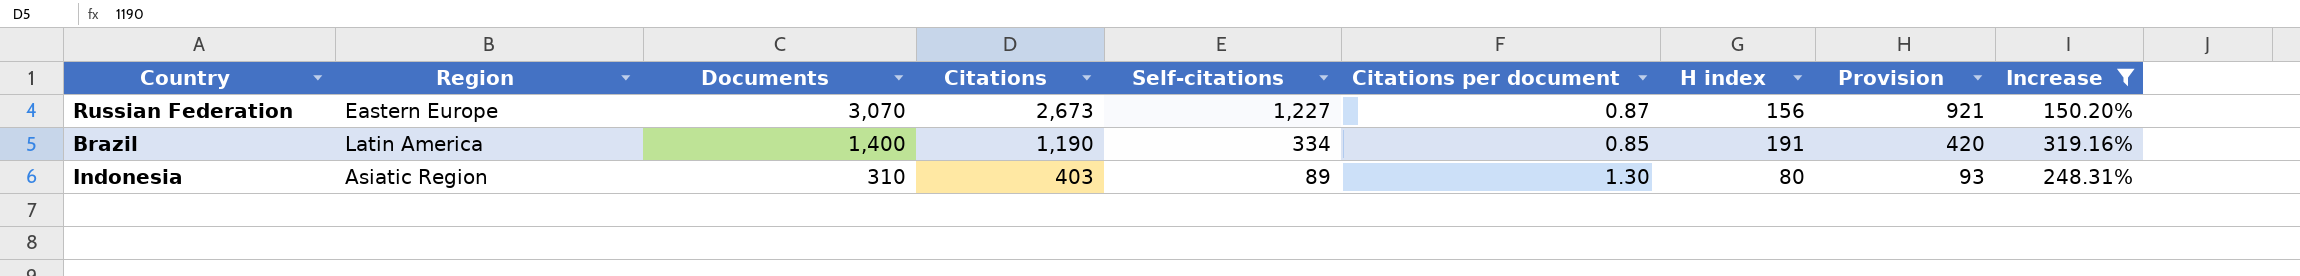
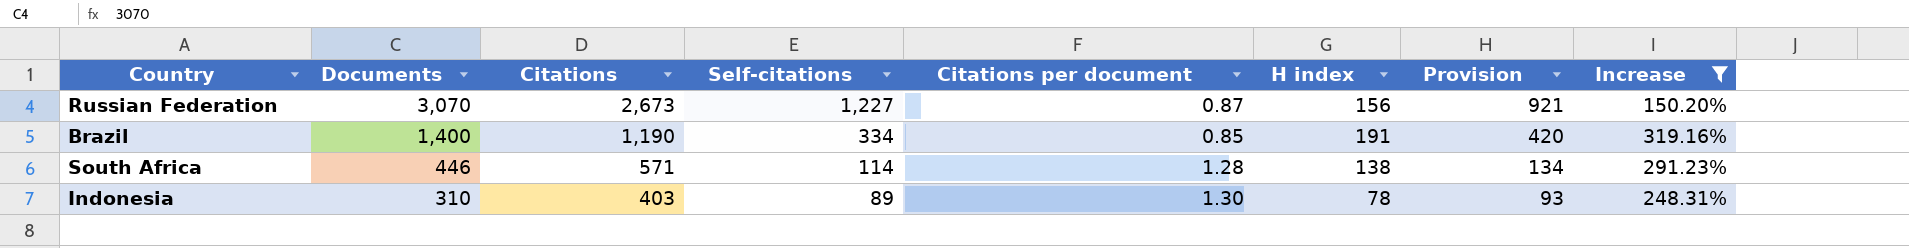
column Region | position: 2 -> none
row South Africa: none -> 446 | 571 | 114 | 1.28 | 138 | 134 | 291.23%
Indonesia | H index: 80 -> 78

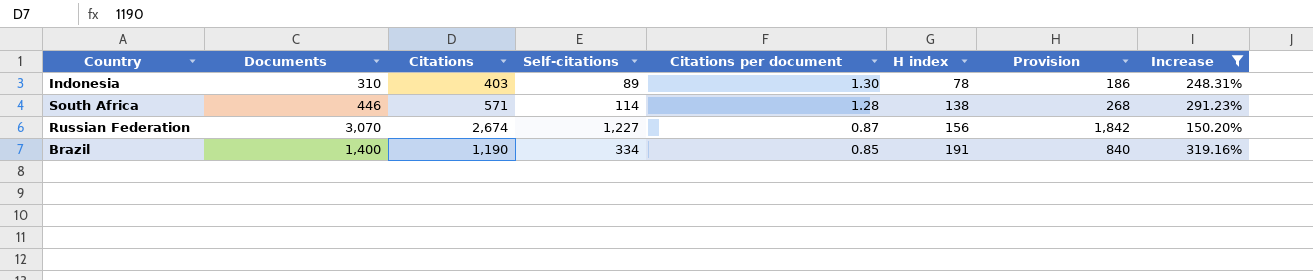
row order: Documents descending -> Citations per document descending
column Provision | formula: [Documents] * 0.3 -> [Documents] * 0.6
Russian Federation | Citations: 2,673 -> 2,674

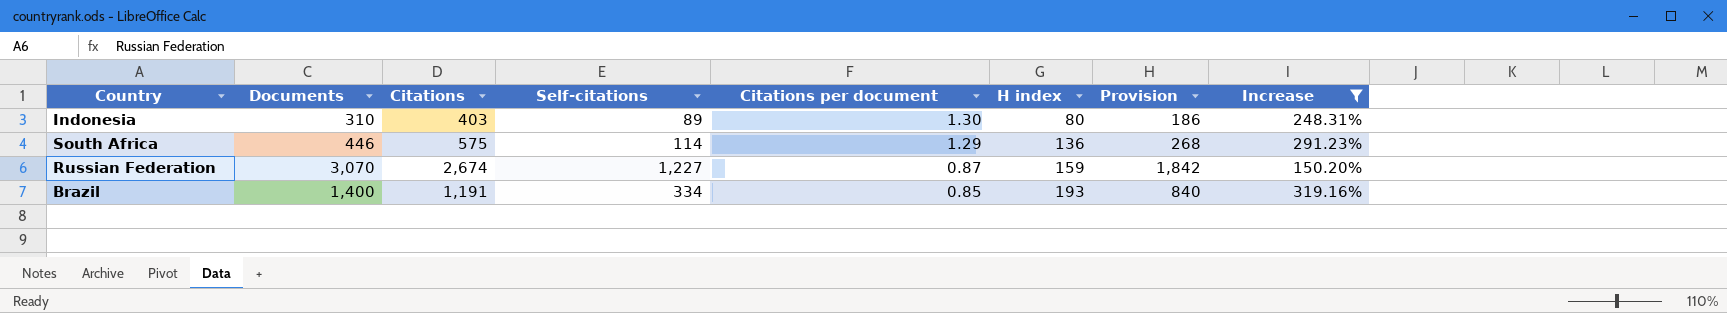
Indonesia | H index: 78 -> 80
South Africa | Citations: 571 -> 575
South Africa | Citations per document: 1.28 -> 1.29
South Africa | H index: 138 -> 136
Russian Federation | H index: 156 -> 159
Brazil | Citations: 1,190 -> 1,191
Brazil | H index: 191 -> 193

